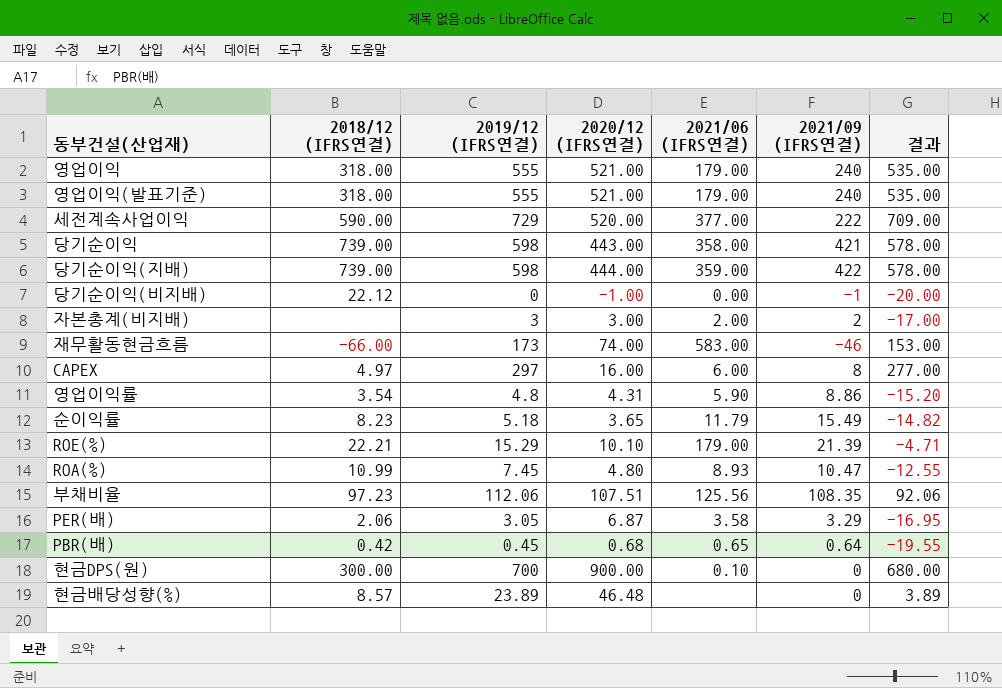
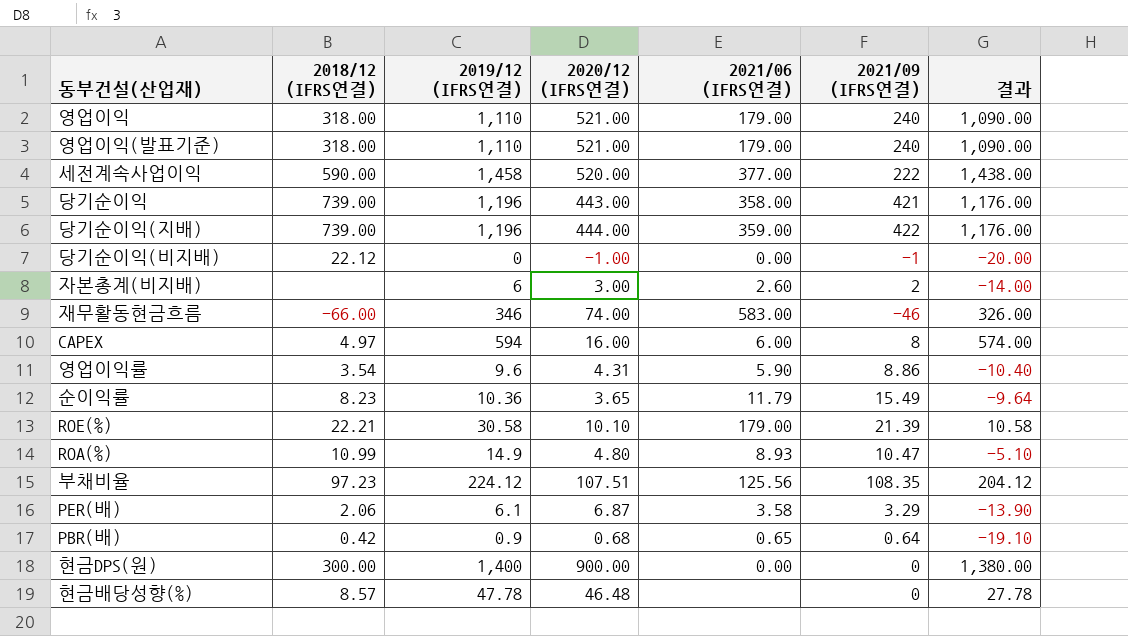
영업이익 | 2019/12 (IFRS연결): 555 -> 1,110
영업이익 | 결과: 535.00 -> 1,090.00
영업이익(발표기준) | 2019/12 (IFRS연결): 555 -> 1,110
영업이익(발표기준) | 결과: 535.00 -> 1,090.00
세전계속사업이익 | 2019/12 (IFRS연결): 729 -> 1,458
세전계속사업이익 | 결과: 709.00 -> 1,438.00
당기순이익 | 2019/12 (IFRS연결): 598 -> 1,196
당기순이익 | 결과: 578.00 -> 1,176.00
당기순이익(지배) | 2019/12 (IFRS연결): 598 -> 1,196
당기순이익(지배) | 결과: 578.00 -> 1,176.00
자본총계(비지배) | 2019/12 (IFRS연결): 3 -> 6
자본총계(비지배) | 2021/06 (IFRS연결): 2.00 -> 2.60
자본총계(비지배) | 결과: -17.00 -> -14.00
재무활동현금흐름 | 2019/12 (IFRS연결): 173 -> 346
재무활동현금흐름 | 결과: 153.00 -> 326.00
CAPEX | 2019/12 (IFRS연결): 297 -> 594
CAPEX | 결과: 277.00 -> 574.00
영업이익률 | 2019/12 (IFRS연결): 4.8 -> 9.6
영업이익률 | 결과: -15.20 -> -10.40
순이익률 | 2019/12 (IFRS연결): 5.18 -> 10.36
순이익률 | 결과: -14.82 -> -9.64
ROE(%) | 2019/12 (IFRS연결): 15.29 -> 30.58
ROE(%) | 결과: -4.71 -> 10.58
ROA(%) | 2019/12 (IFRS연결): 7.45 -> 14.9
ROA(%) | 결과: -12.55 -> -5.10
부채비율 | 2019/12 (IFRS연결): 112.06 -> 224.12
부채비율 | 결과: 92.06 -> 204.12
PER(배) | 2019/12 (IFRS연결): 3.05 -> 6.1
PER(배) | 결과: -16.95 -> -13.90
PBR(배) | 2019/12 (IFRS연결): 0.45 -> 0.9
PBR(배) | 결과: -19.55 -> -19.10
현금DPS(원) | 2019/12 (IFRS연결): 700 -> 1,400
현금DPS(원) | 2021/06 (IFRS연결): 0.10 -> 0.00
현금DPS(원) | 결과: 680.00 -> 1,380.00
현금배당성향(%) | 2019/12 (IFRS연결): 23.89 -> 47.78
현금배당성향(%) | 결과: 3.89 -> 27.78

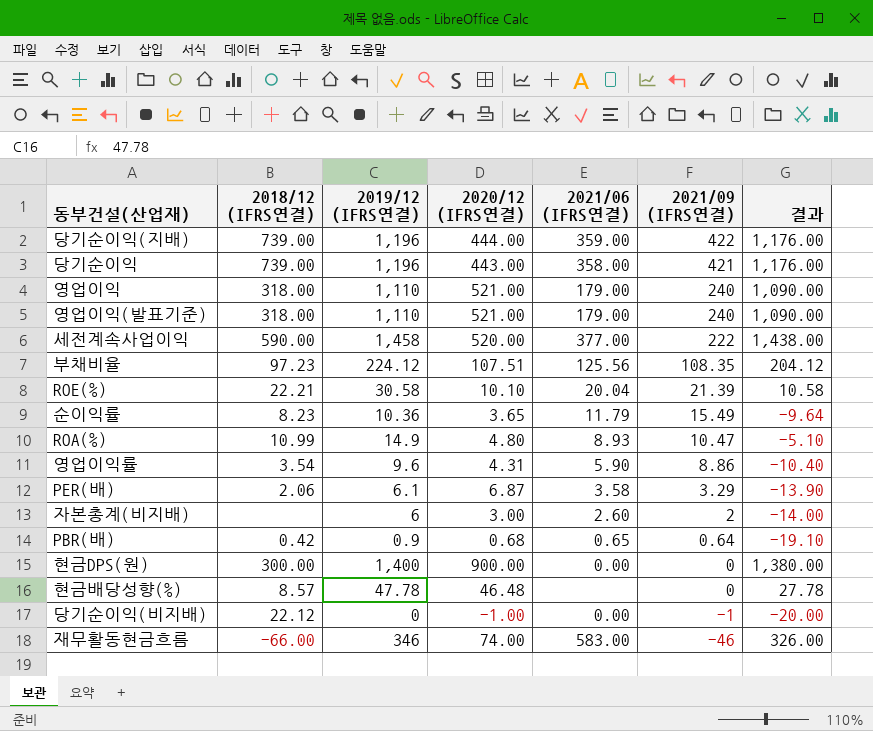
row order: none -> 2021/09 (IFRS연결) descending
row CAPEX: 4.97 | 594 | 16.00 | 6.00 | 8 | 574.00 -> none
ROE(%) | 2021/06 (IFRS연결): 179.00 -> 20.04

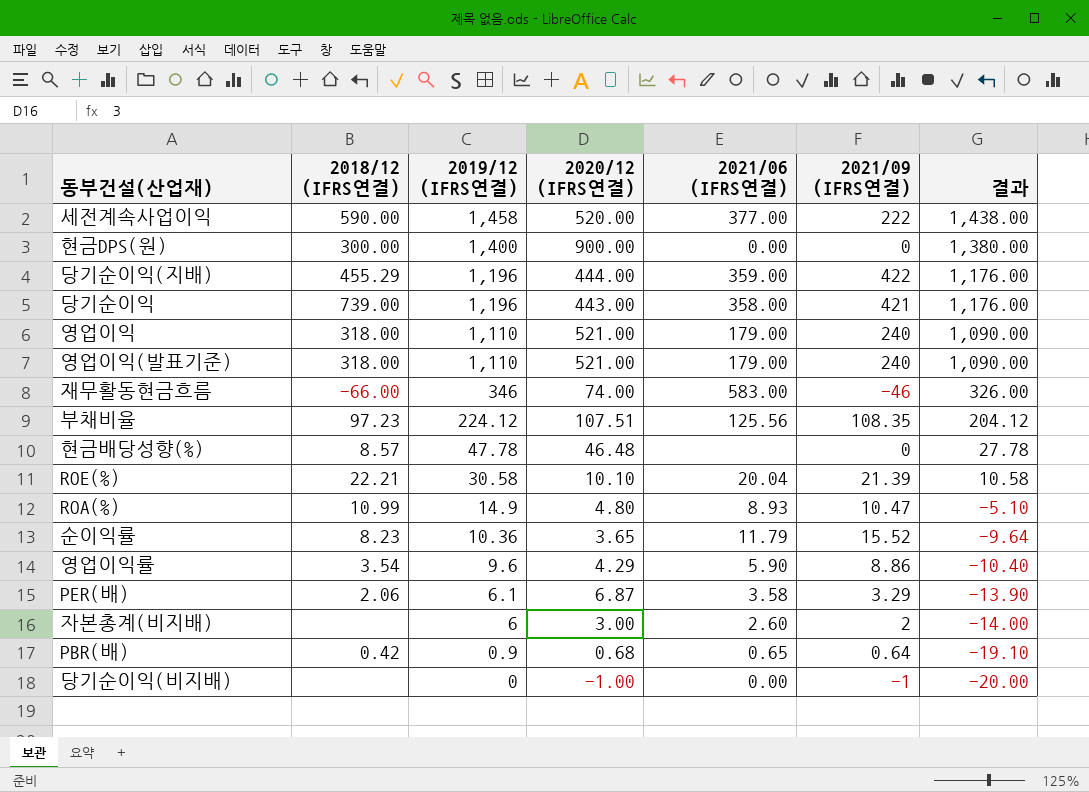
row order: 2021/09 (IFRS연결) descending -> 2019/12 (IFRS연결) descending
당기순이익(지배) | 2018/12 (IFRS연결): 739.00 -> 455.29
순이익률 | 2021/09 (IFRS연결): 15.49 -> 15.52
영업이익률 | 2020/12 (IFRS연결): 4.31 -> 4.29
당기순이익(비지배) | 2018/12 (IFRS연결): 22.12 -> none

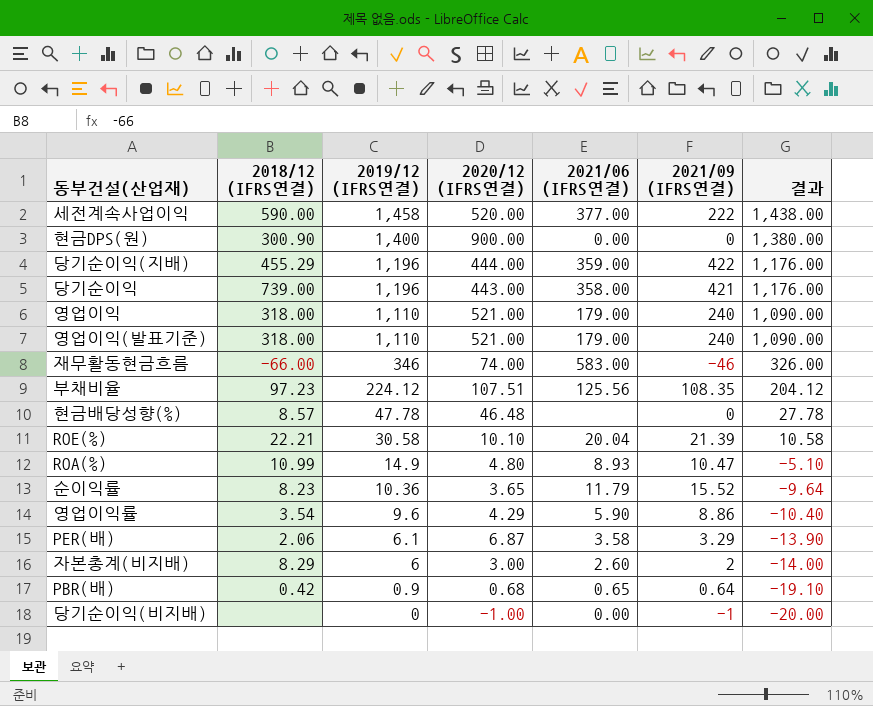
현금DPS(원) | 2018/12 (IFRS연결): 300.00 -> 300.90
자본총계(비지배) | 2018/12 (IFRS연결): none -> 8.29

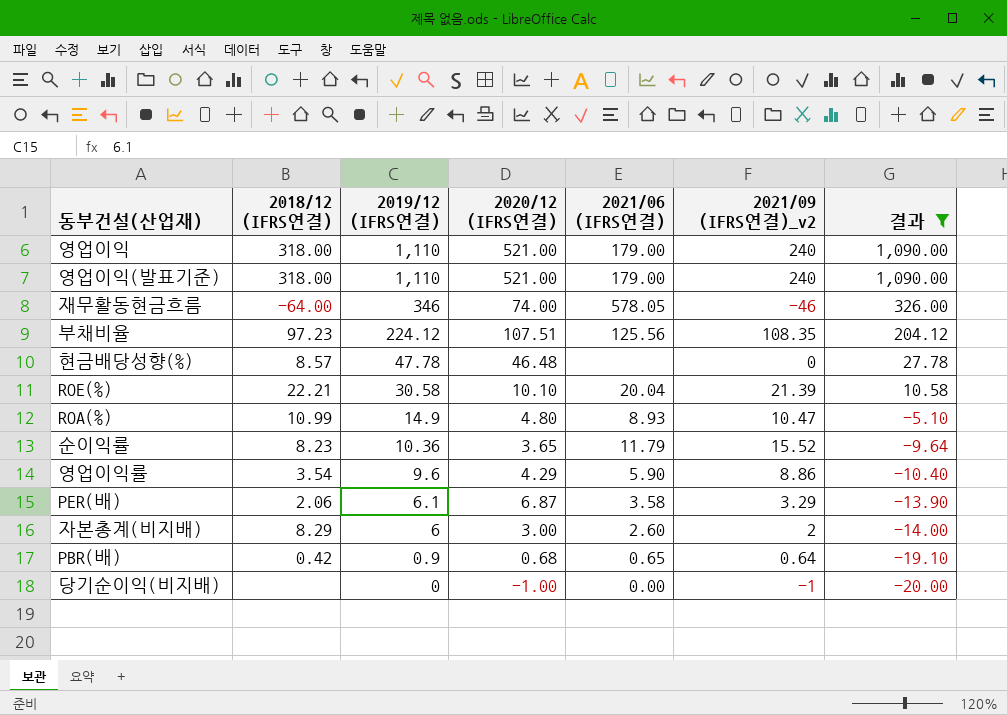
filter: none -> 결과 <= 1,090.00
column name: 2021/09 (IFRS연결) -> 2021/09 (IFRS연결)_v2
재무활동현금흐름 | 2018/12 (IFRS연결): -66.00 -> -64.00
재무활동현금흐름 | 2021/06 (IFRS연결): 583.00 -> 578.05

